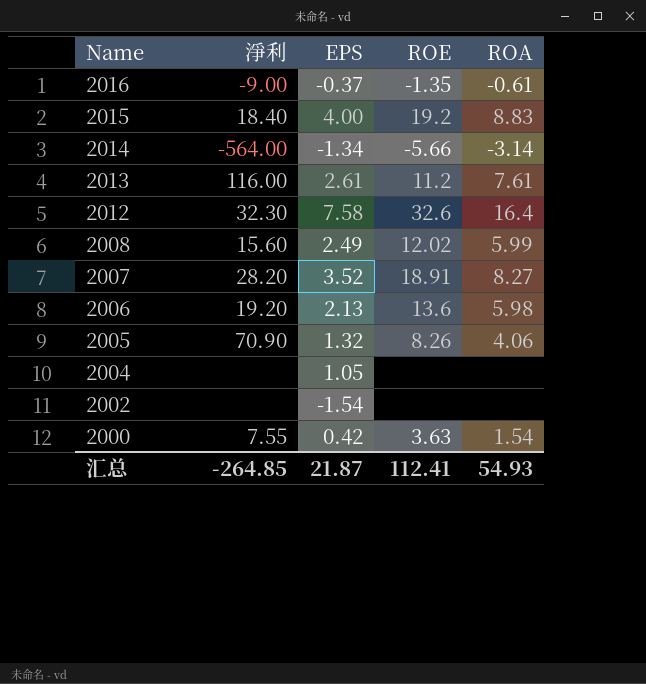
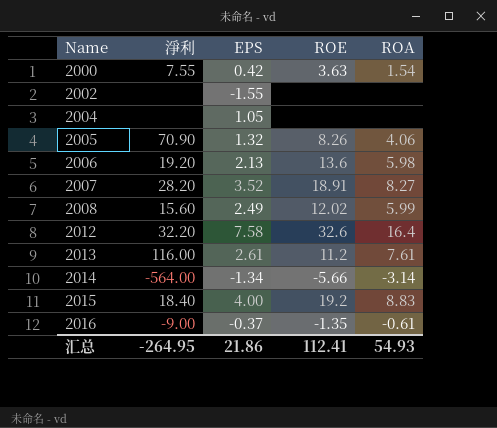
row order: Name descending -> Name ascending
2002 | EPS: -1.54 -> -1.55
2012 | 淨利: 32.30 -> 32.20
汇总 | 淨利: -264.85 -> -264.95
汇总 | EPS: 21.87 -> 21.86

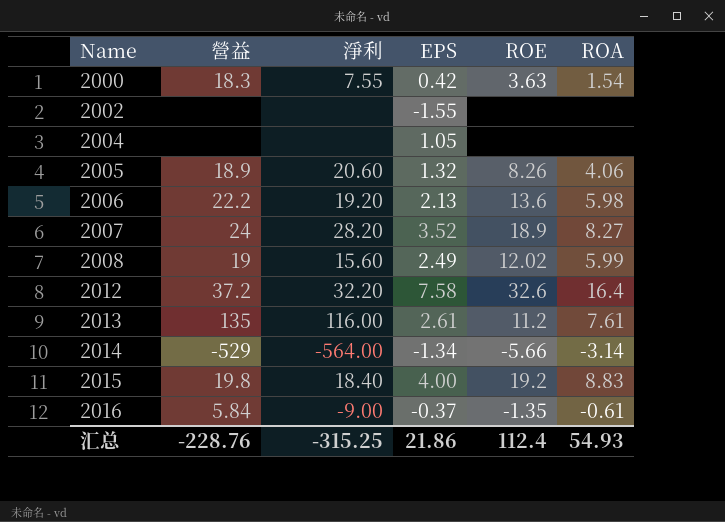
column 營益 | position: none -> 2
2005 | 淨利: 70.90 -> 20.60
2007 | ROE: 18.91 -> 18.9
汇总 | 淨利: -264.95 -> -315.25
汇总 | ROE: 112.41 -> 112.4

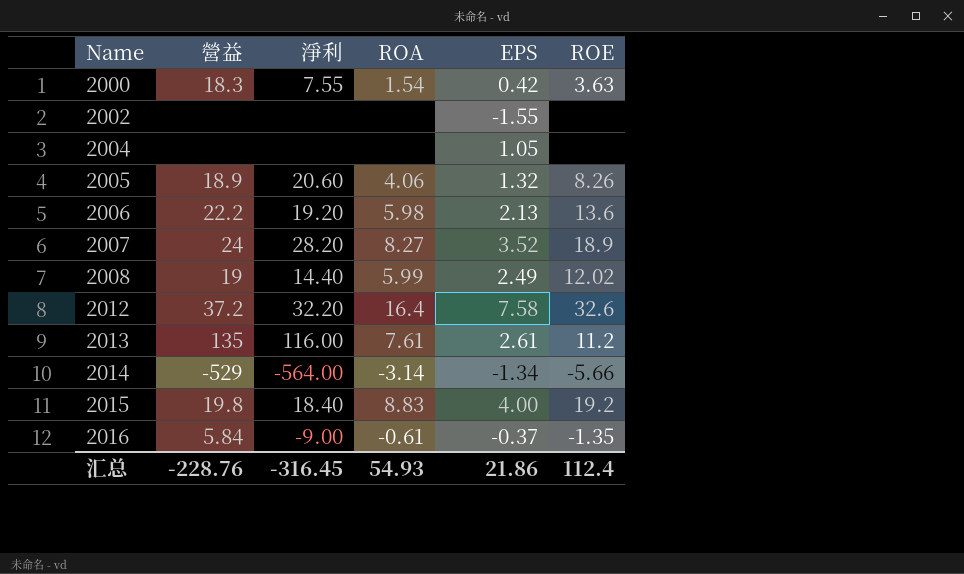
column ROA | position: 6 -> 4
2008 | 淨利: 15.60 -> 14.40
汇总 | 淨利: -315.25 -> -316.45

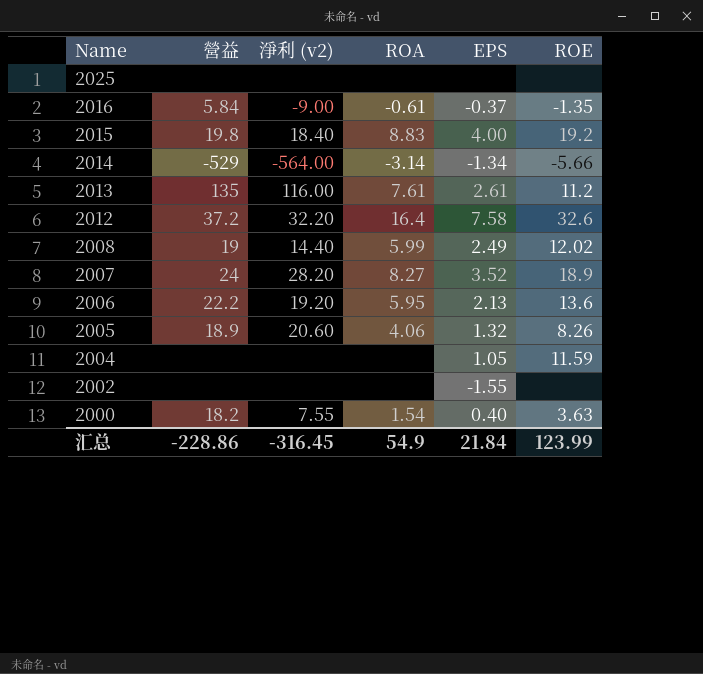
row order: Name ascending -> Name descending
column name: 淨利 -> 淨利 (v2)
row 2025: none -> none | none | none | none | none
2006 | ROA: 5.98 -> 5.95
2004 | ROE: none -> 11.59
2000 | 營益: 18.3 -> 18.2
2000 | EPS: 0.42 -> 0.40
汇总 | 營益: -228.76 -> -228.86
汇总 | ROA: 54.93 -> 54.9
汇总 | EPS: 21.86 -> 21.84
汇总 | ROE: 112.4 -> 123.99

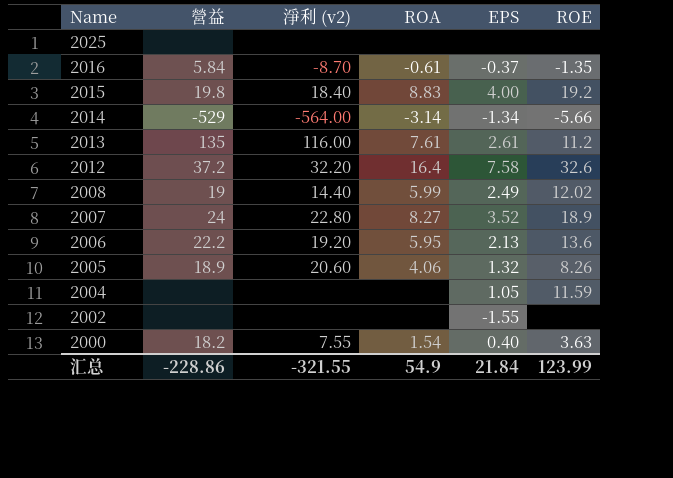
2016 | 淨利 (v2): -9.00 -> -8.70
2007 | 淨利 (v2): 28.20 -> 22.80
汇总 | 淨利 (v2): -316.45 -> -321.55

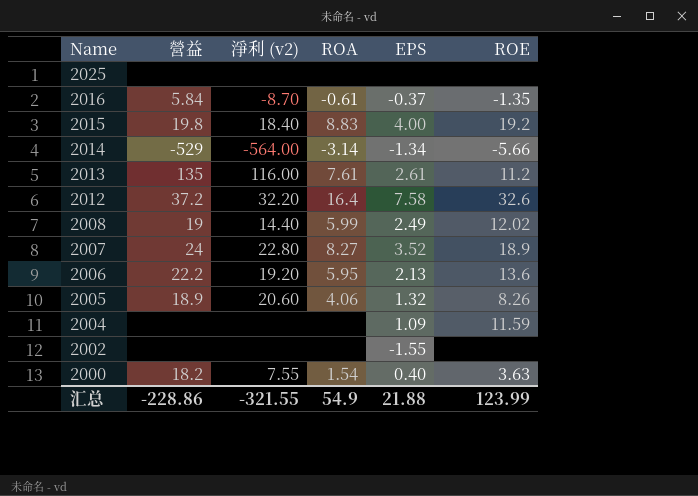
2004 | EPS: 1.05 -> 1.09
汇总 | EPS: 21.84 -> 21.88

